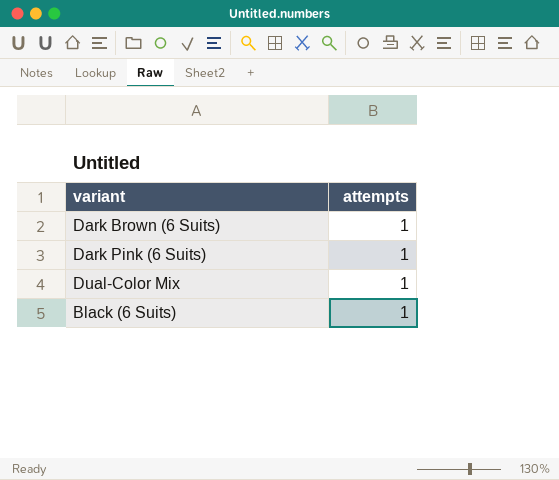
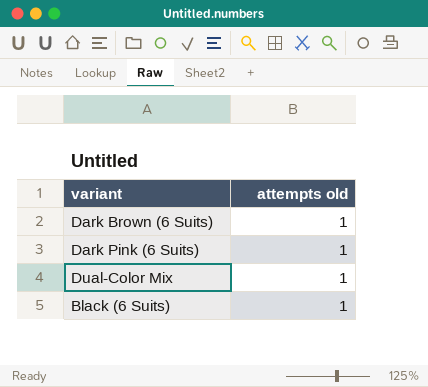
column name: attempts -> attempts old

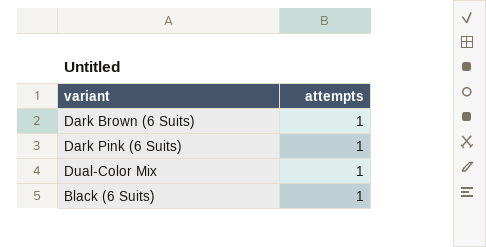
column name: attempts old -> attempts

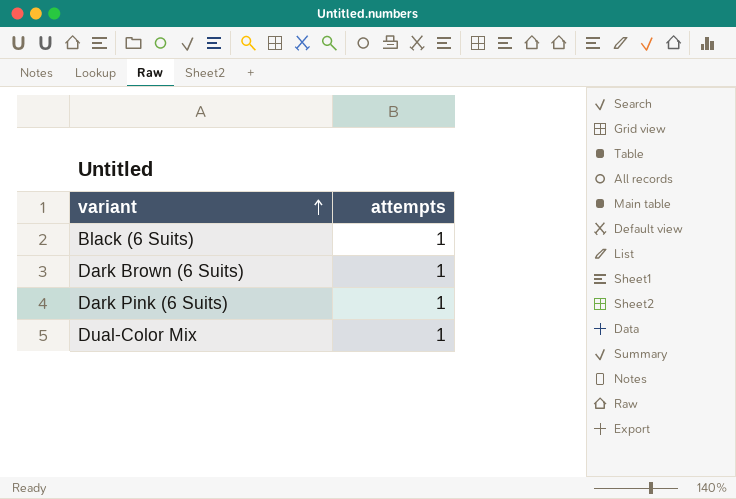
row order: none -> variant ascending

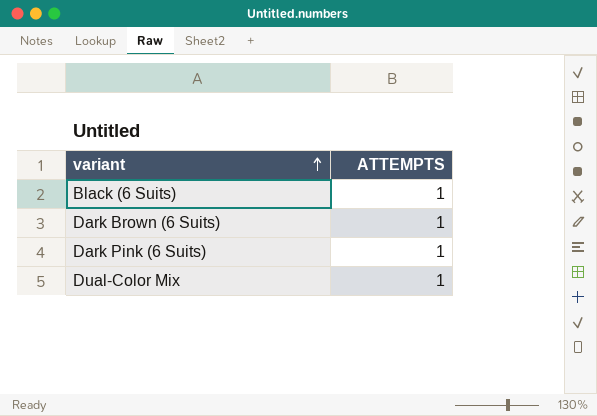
column name: attempts -> ATTEMPTS

